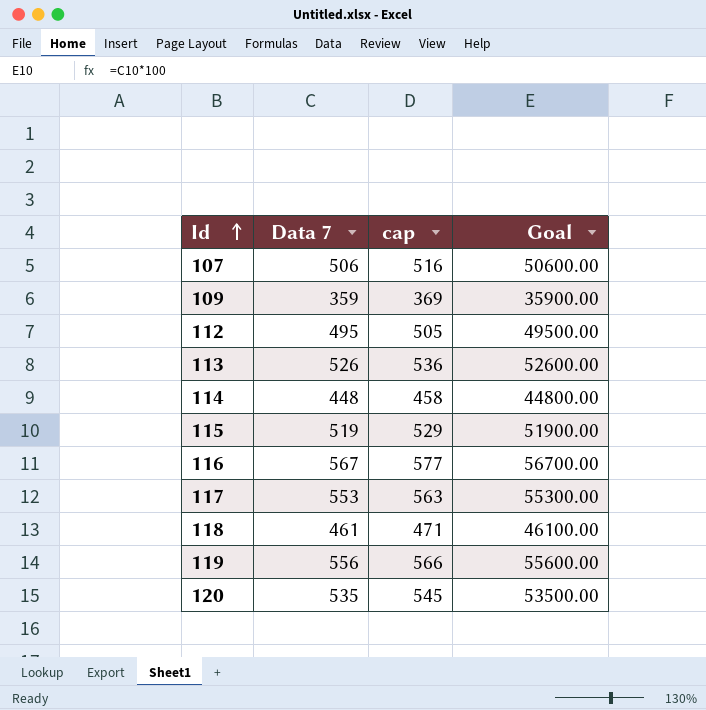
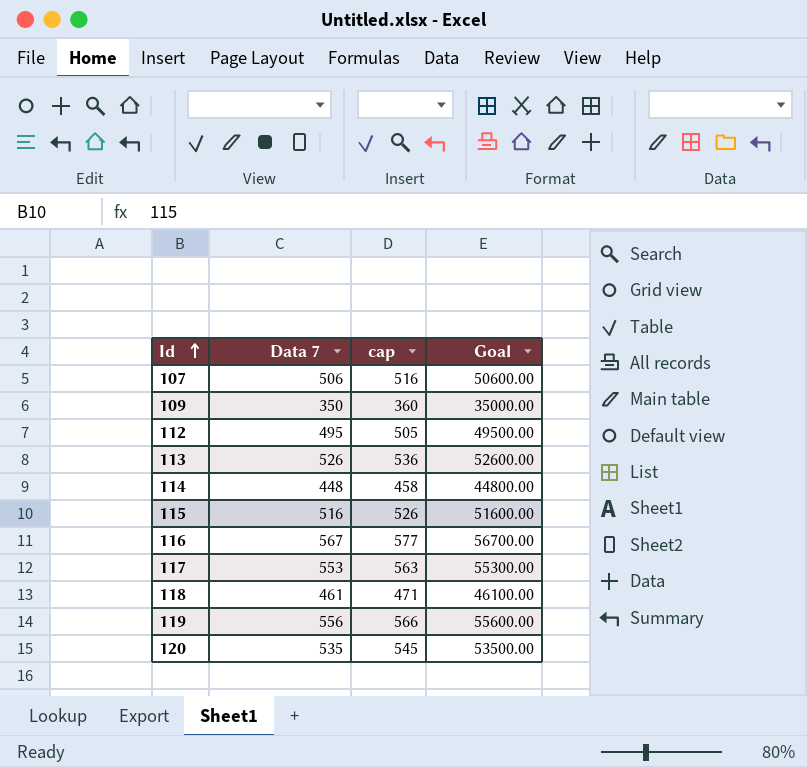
109 | Data 7: 359 -> 350
109 | cap: 369 -> 360
109 | Goal: 35900.00 -> 35000.00
115 | Data 7: 519 -> 516
115 | cap: 529 -> 526
115 | Goal: 51900.00 -> 51600.00

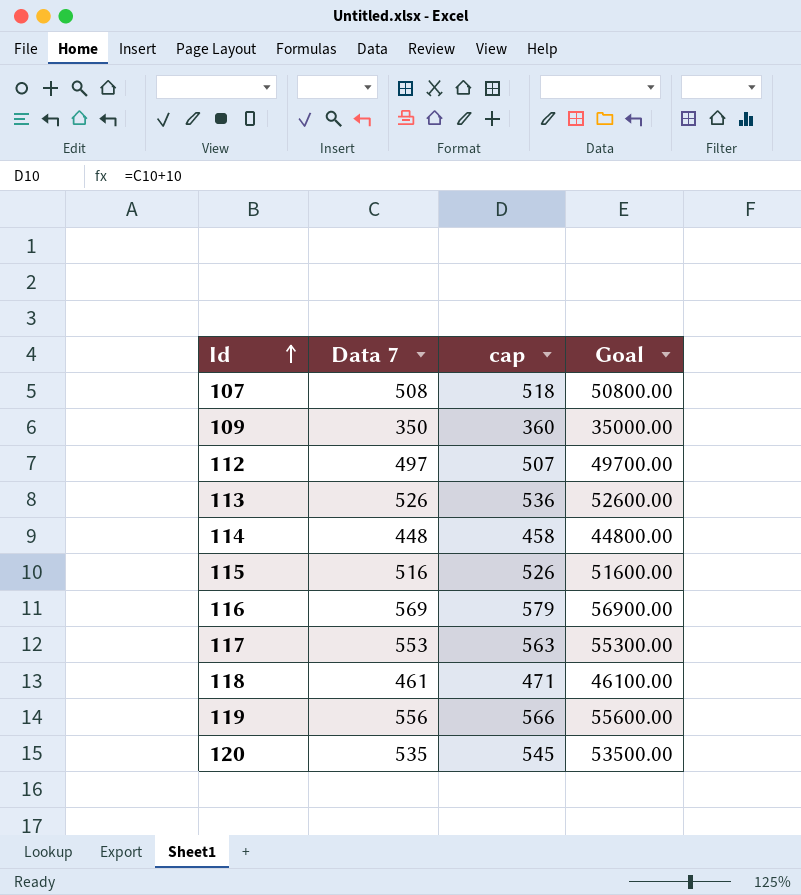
107 | Data 7: 506 -> 508
107 | cap: 516 -> 518
107 | Goal: 50600.00 -> 50800.00
112 | Data 7: 495 -> 497
112 | cap: 505 -> 507
112 | Goal: 49500.00 -> 49700.00
116 | Data 7: 567 -> 569
116 | cap: 577 -> 579
116 | Goal: 56700.00 -> 56900.00

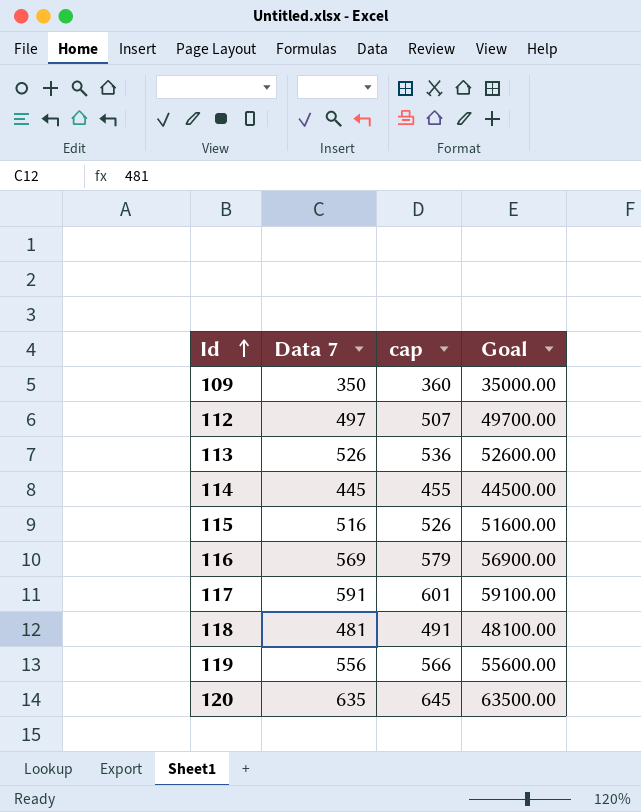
row 107: 508 | 518 | 50800.00 -> none
114 | Data 7: 448 -> 445
114 | cap: 458 -> 455
114 | Goal: 44800.00 -> 44500.00
117 | Data 7: 553 -> 591
117 | cap: 563 -> 601
117 | Goal: 55300.00 -> 59100.00
118 | Data 7: 461 -> 481
118 | cap: 471 -> 491
118 | Goal: 46100.00 -> 48100.00
120 | Data 7: 535 -> 635
120 | cap: 545 -> 645
120 | Goal: 53500.00 -> 63500.00

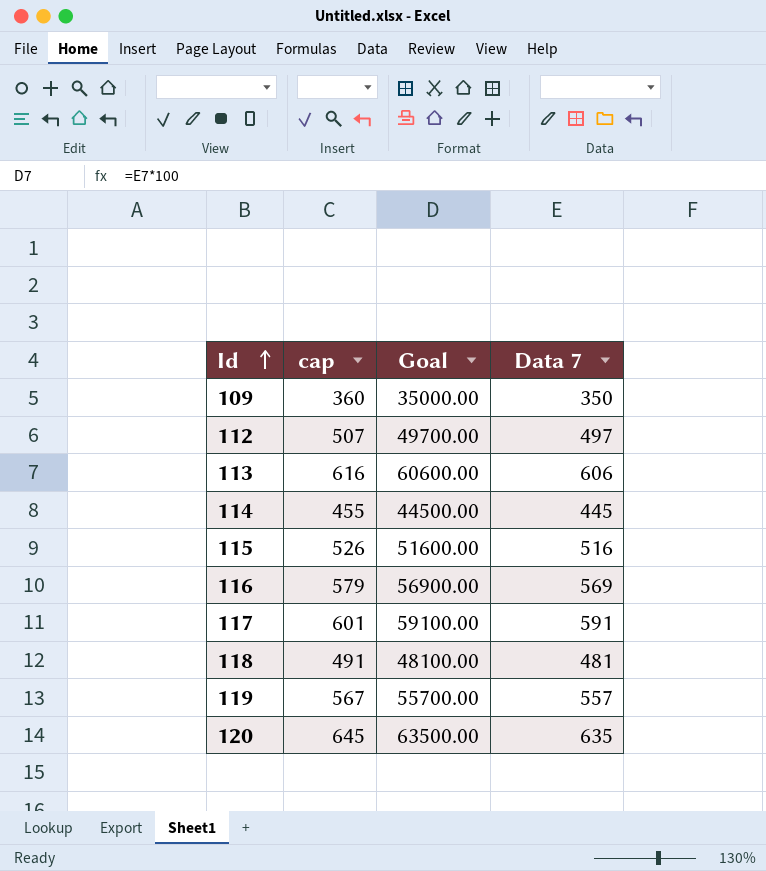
column Data 7 | position: 2 -> 4
113 | cap: 536 -> 616
113 | Goal: 52600.00 -> 60600.00
113 | Data 7: 526 -> 606
119 | cap: 566 -> 567
119 | Goal: 55600.00 -> 55700.00
119 | Data 7: 556 -> 557

